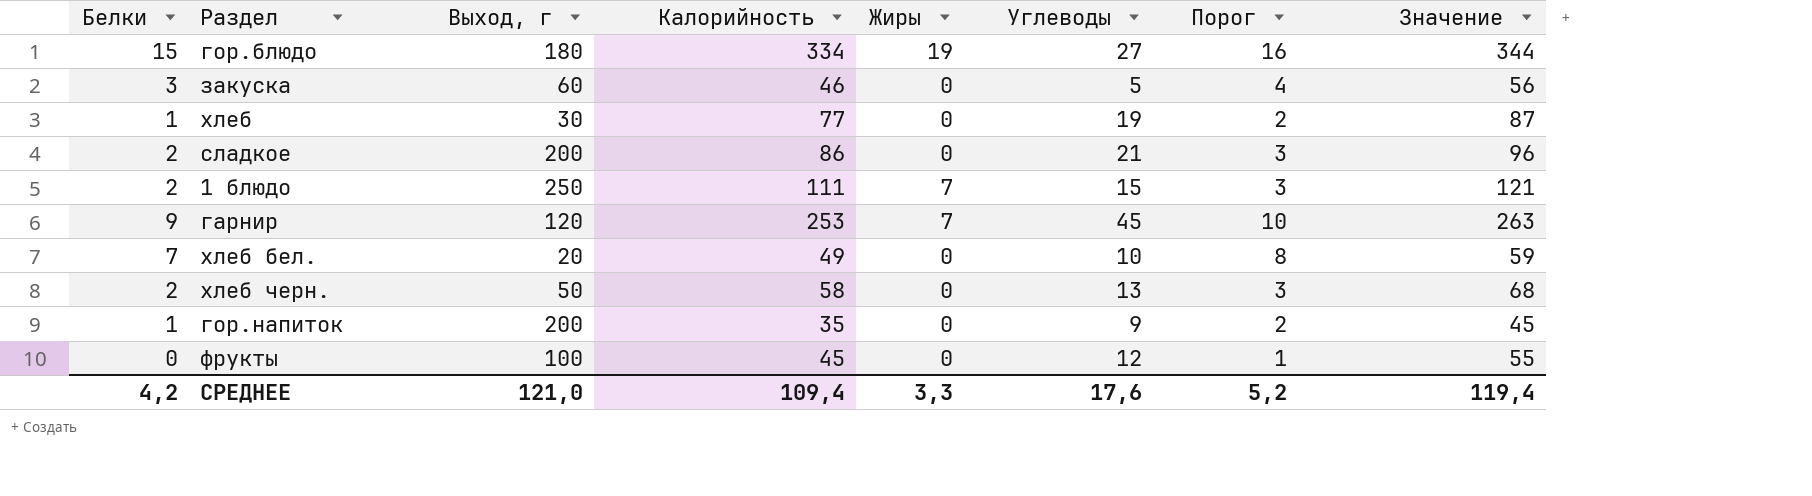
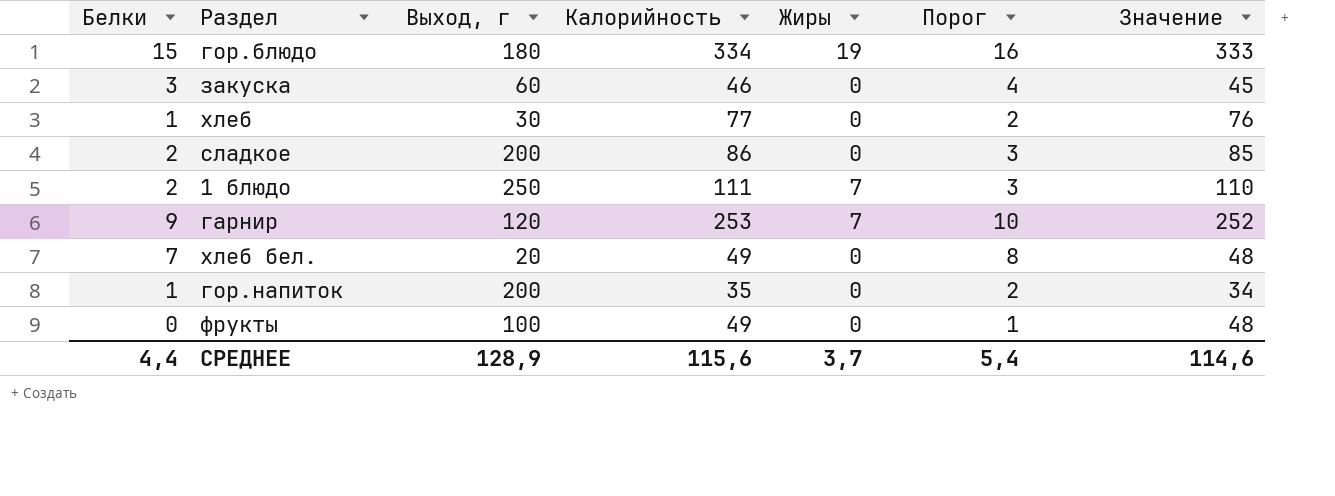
column Углеводы | position: 6 -> none
column Значение | formula: [Калорийность] + 10 -> [Калорийность] - 1
row хлеб черн.: 2 | 50 | 58 | 0 | 13 | 3 | 68 -> none
фрукты | Калорийность: 45 -> 49
СРЕДНЕЕ | Белки: 4,2 -> 4,4
СРЕДНЕЕ | Выход, г: 121,0 -> 128,9
СРЕДНЕЕ | Калорийность: 109,4 -> 115,6
СРЕДНЕЕ | Жиры: 3,3 -> 3,7
СРЕДНЕЕ | Порог: 5,2 -> 5,4
СРЕДНЕЕ | Значение: 119,4 -> 114,6

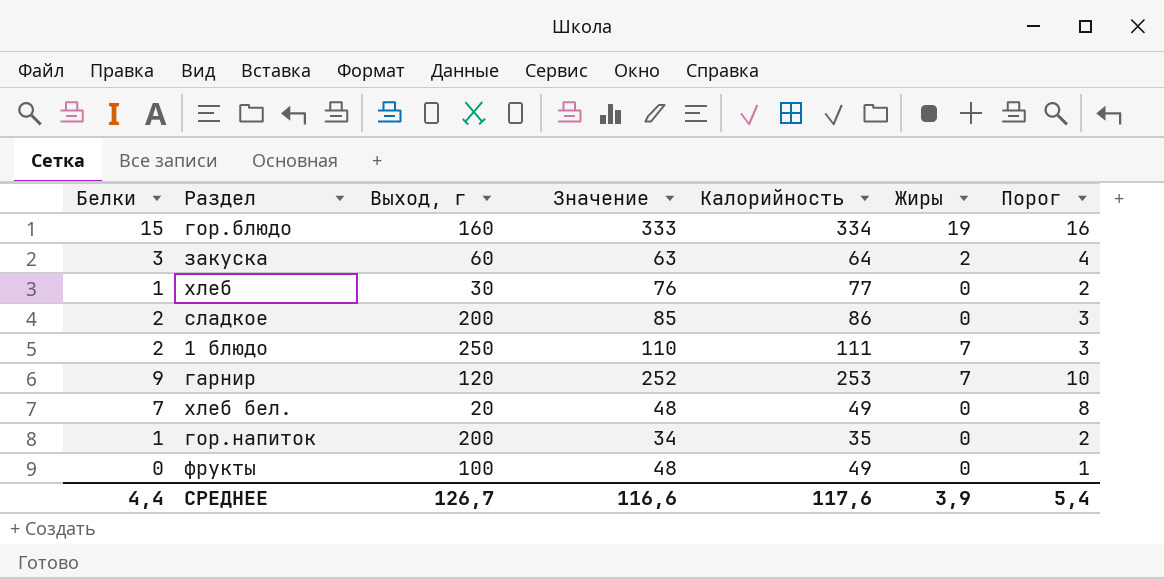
column Значение | position: 7 -> 4
гор.блюдо | Выход, г: 180 -> 160
закуска | Значение: 45 -> 63
закуска | Калорийность: 46 -> 64
закуска | Жиры: 0 -> 2
СРЕДНЕЕ | Выход, г: 128,9 -> 126,7
СРЕДНЕЕ | Значение: 114,6 -> 116,6
СРЕДНЕЕ | Калорийность: 115,6 -> 117,6
СРЕДНЕЕ | Жиры: 3,7 -> 3,9

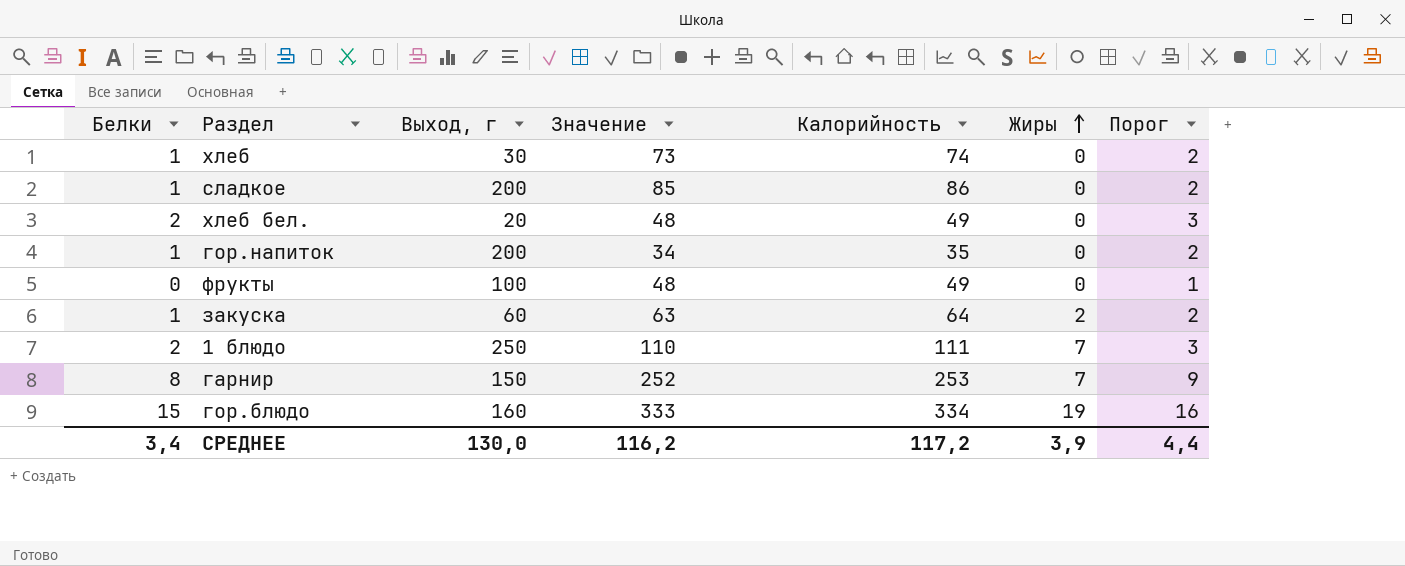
row order: none -> Жиры ascending
хлеб | Значение: 76 -> 73
хлеб | Калорийность: 77 -> 74
сладкое | Белки: 2 -> 1
сладкое | Порог: 3 -> 2
хлеб бел. | Белки: 7 -> 2
хлеб бел. | Порог: 8 -> 3
закуска | Белки: 3 -> 1
закуска | Порог: 4 -> 2
гарнир | Белки: 9 -> 8
гарнир | Выход, г: 120 -> 150
гарнир | Порог: 10 -> 9
СРЕДНЕЕ | Белки: 4,4 -> 3,4
СРЕДНЕЕ | Выход, г: 126,7 -> 130,0
СРЕДНЕЕ | Значение: 116,6 -> 116,2
СРЕДНЕЕ | Калорийность: 117,6 -> 117,2
СРЕДНЕЕ | Порог: 5,4 -> 4,4

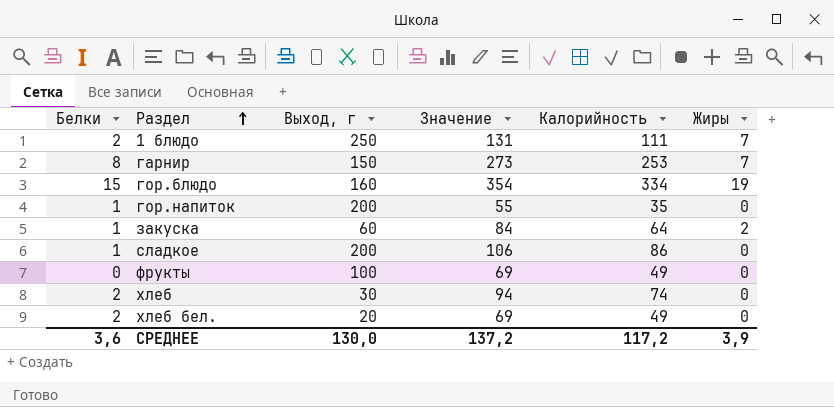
row order: Жиры ascending -> Раздел ascending
column Порог | formula: [Белки] + 1 -> none
column Значение | formula: [Калорийность] - 1 -> [Калорийность] + 20
хлеб | Белки: 1 -> 2
СРЕДНЕЕ | Белки: 3,4 -> 3,6
СРЕДНЕЕ | Значение: 116,2 -> 137,2

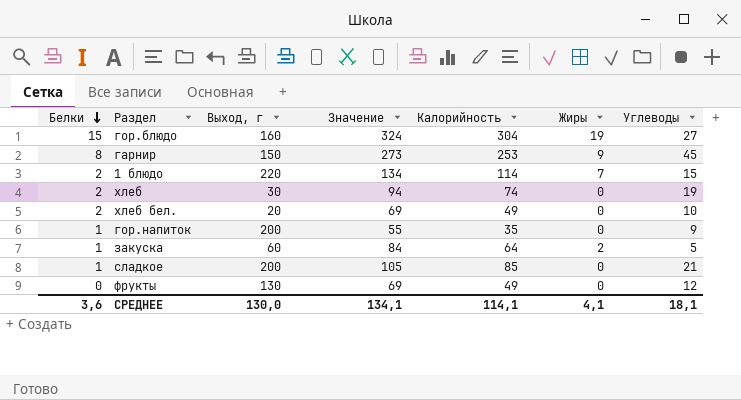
row order: Раздел ascending -> Белки descending
column Углеводы | position: none -> 7
гор.блюдо | Значение: 354 -> 324
гор.блюдо | Калорийность: 334 -> 304
гарнир | Жиры: 7 -> 9
1 блюдо | Выход, г: 250 -> 220
1 блюдо | Значение: 131 -> 134
1 блюдо | Калорийность: 111 -> 114
сладкое | Значение: 106 -> 105
сладкое | Калорийность: 86 -> 85
фрукты | Выход, г: 100 -> 130
СРЕДНЕЕ | Значение: 137,2 -> 134,1
СРЕДНЕЕ | Калорийность: 117,2 -> 114,1
СРЕДНЕЕ | Жиры: 3,9 -> 4,1

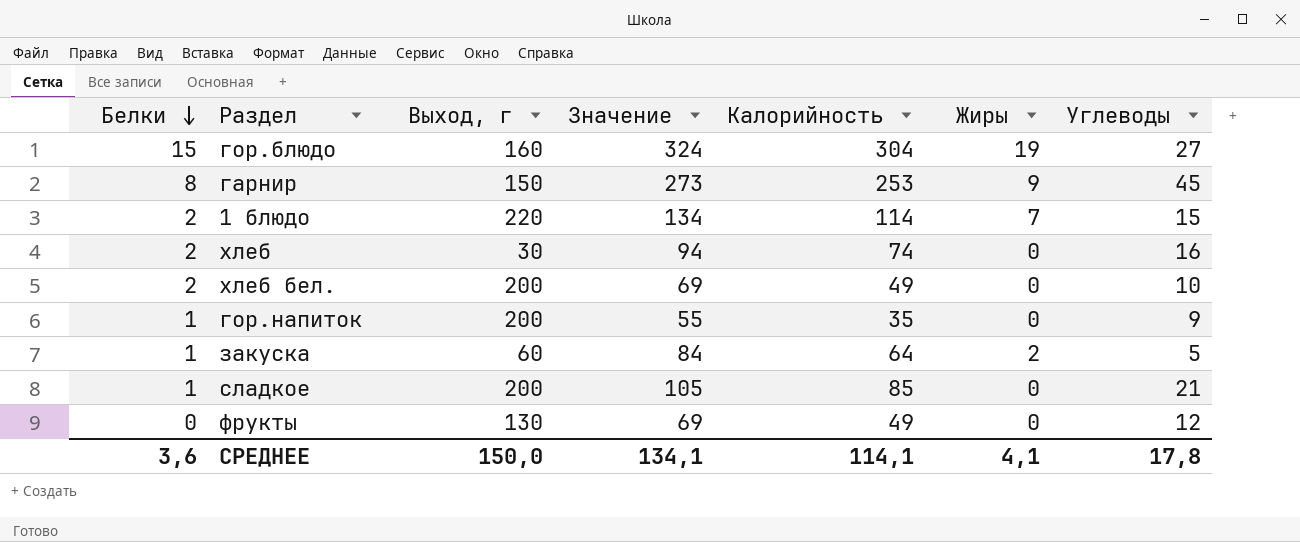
хлеб | Углеводы: 19 -> 16
хлеб бел. | Выход, г: 20 -> 200
СРЕДНЕЕ | Выход, г: 130,0 -> 150,0
СРЕДНЕЕ | Углеводы: 18,1 -> 17,8

